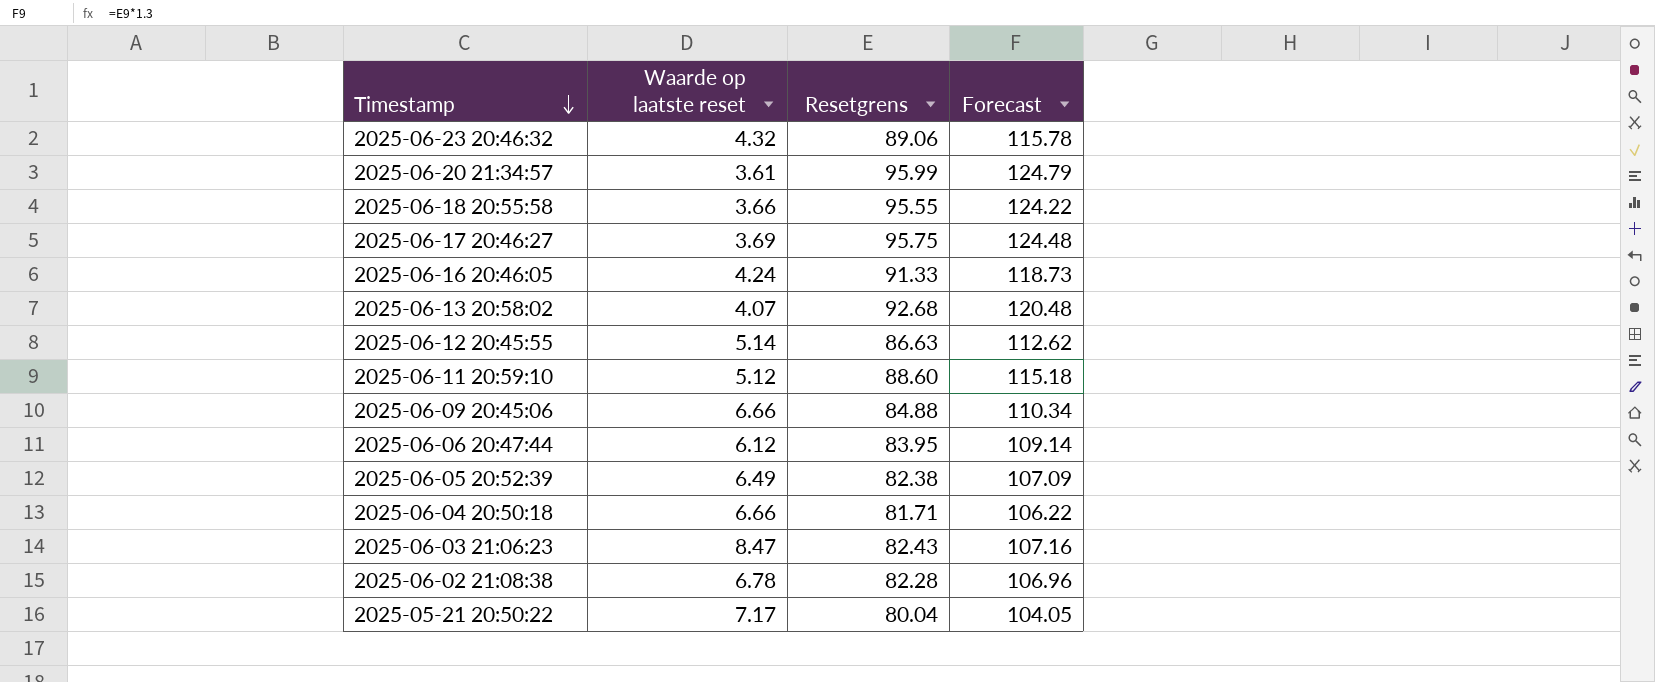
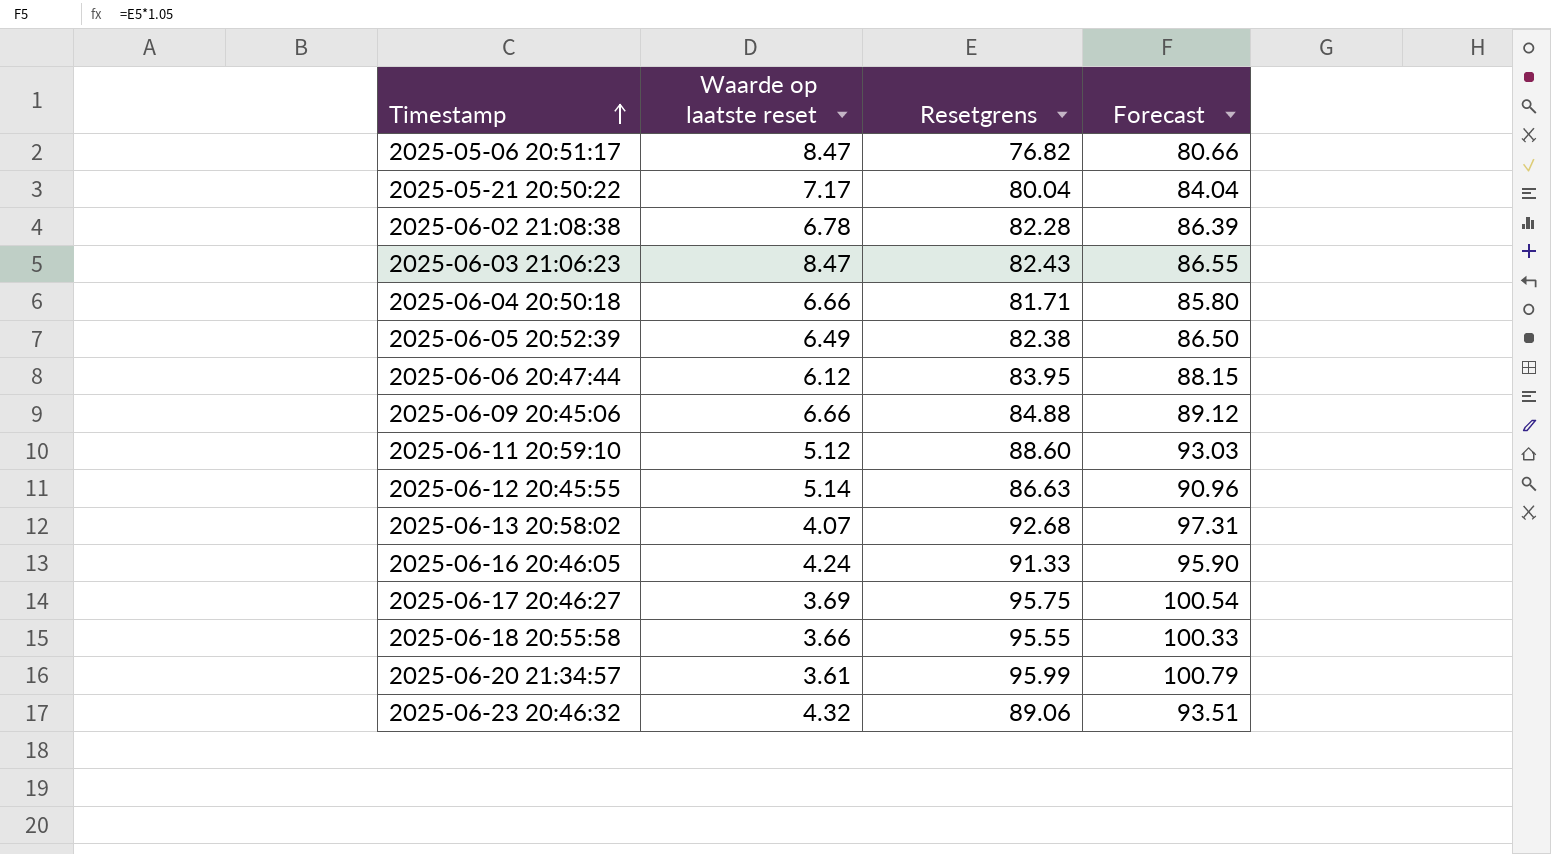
row order: Timestamp descending -> Timestamp ascending
column Forecast | formula: [Resetgrens] * 1.3 -> [Resetgrens] * 1.05
row 2025-05-06 20:51:17: none -> 8.47 | 76.82 | 80.66

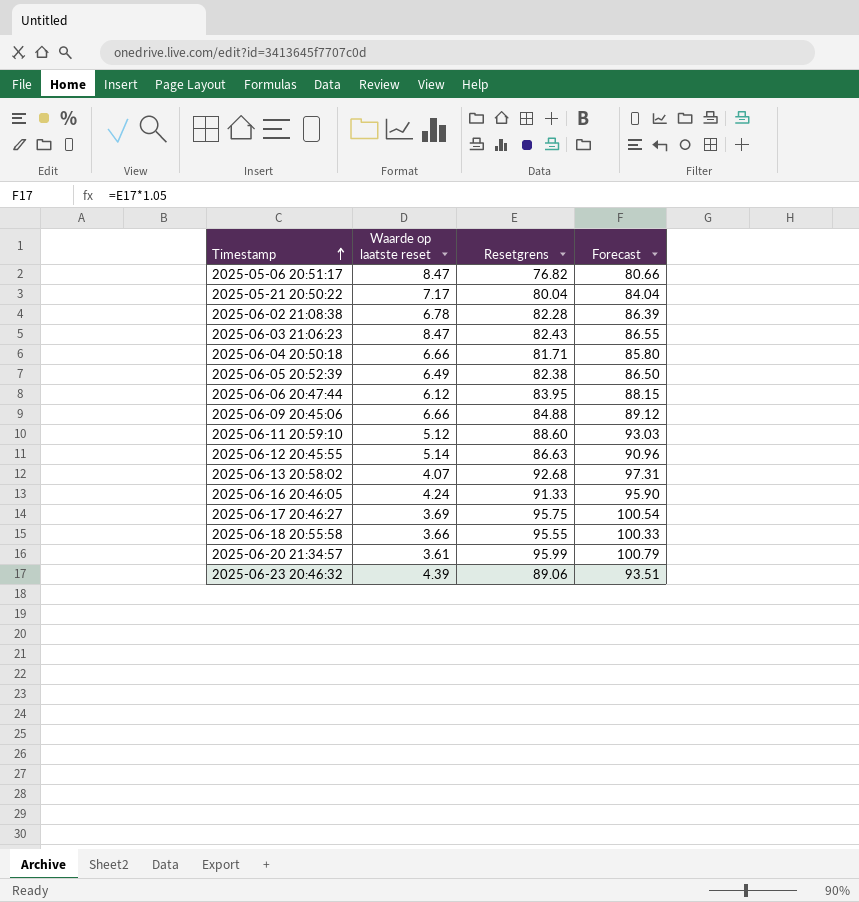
2025-06-23 20:46:32 | Waarde op laatste reset: 4.32 -> 4.39

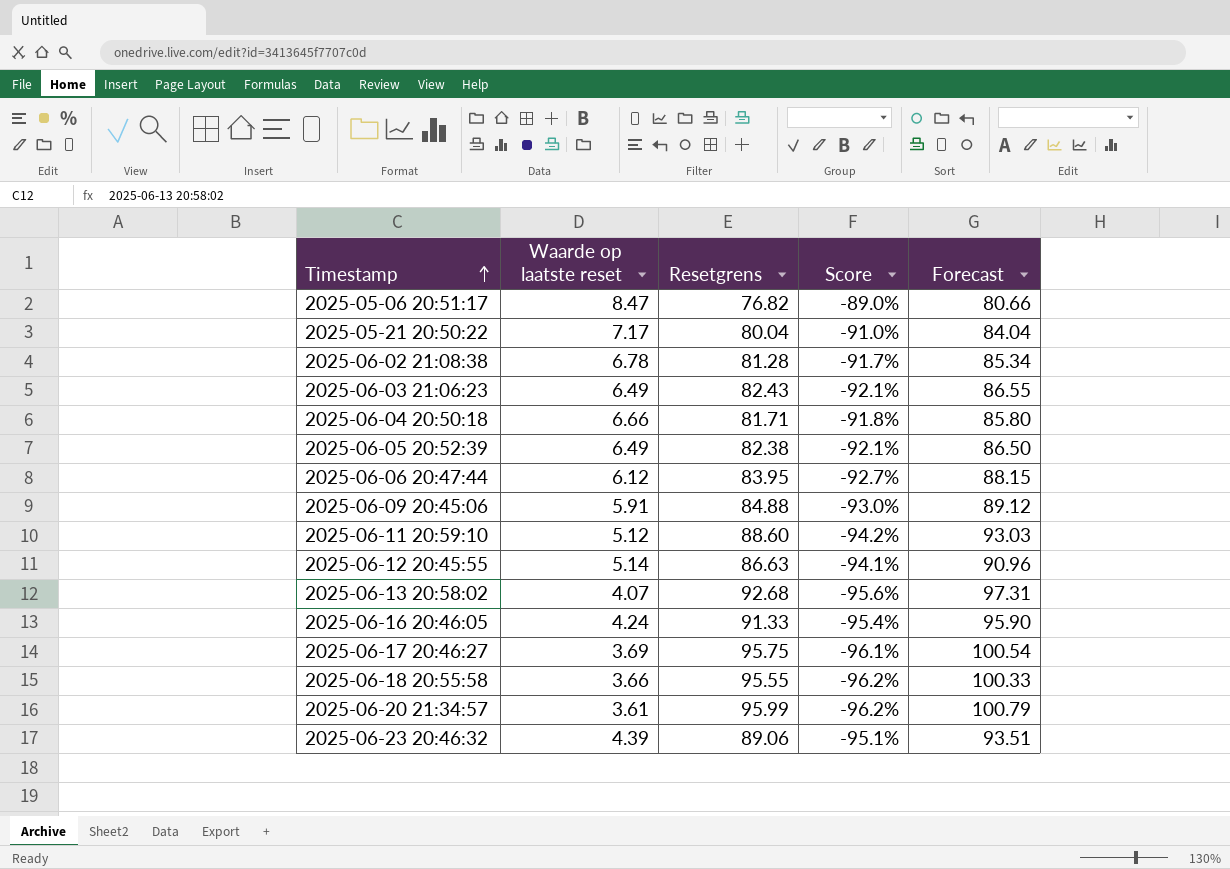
column Score | formula: none -> ([Waarde op laatste reset] - [Resetgrens]) / [Resetgrens]
2025-06-02 21:08:38 | Resetgrens: 82.28 -> 81.28
2025-06-02 21:08:38 | Forecast: 86.39 -> 85.34
2025-06-03 21:06:23 | Waarde op laatste reset: 8.47 -> 6.49
2025-06-09 20:45:06 | Waarde op laatste reset: 6.66 -> 5.91

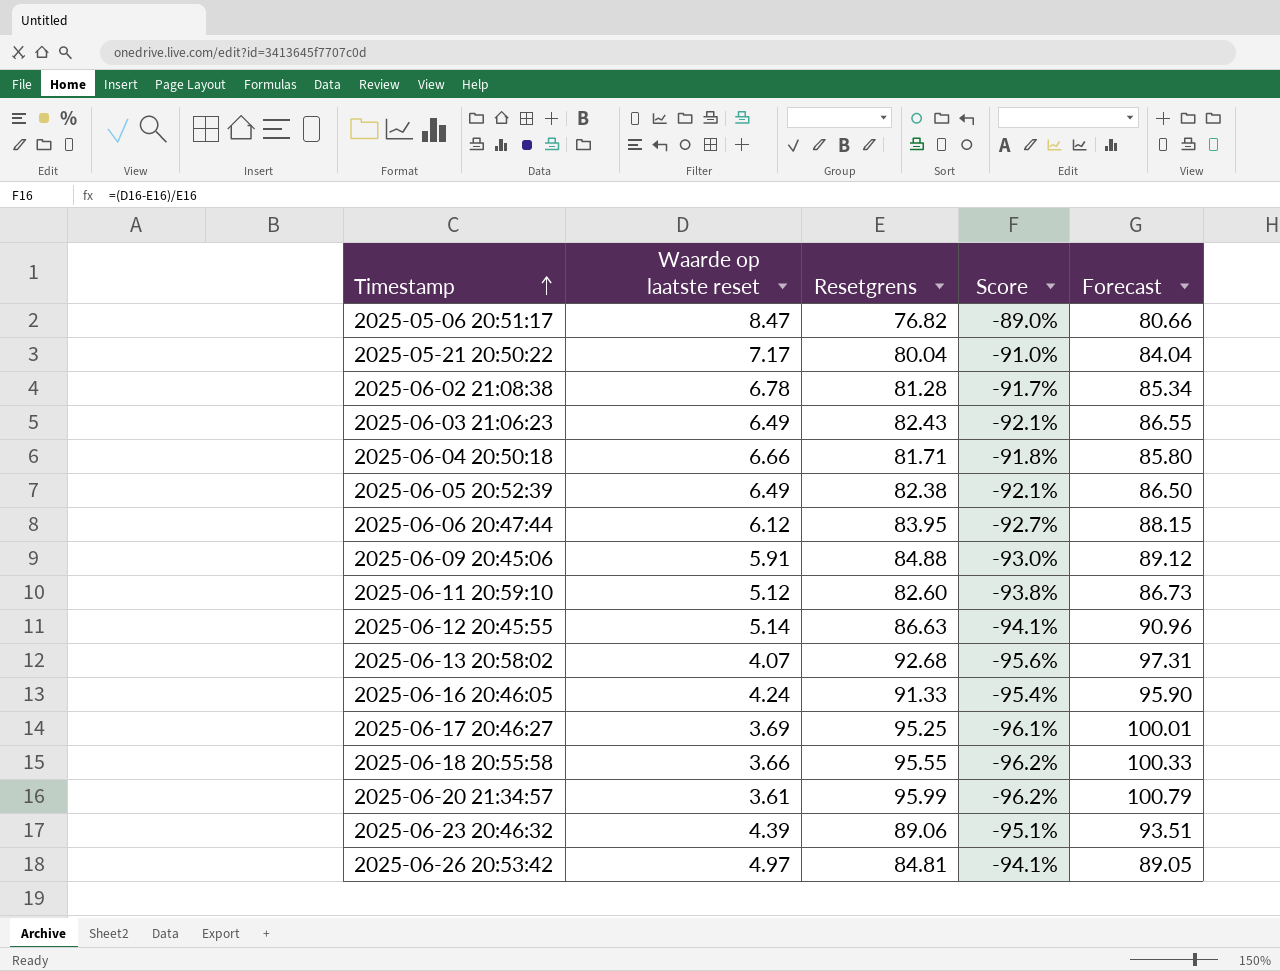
2025-06-11 20:59:10 | Resetgrens: 88.60 -> 82.60
2025-06-11 20:59:10 | Score: -94.2% -> -93.8%
2025-06-11 20:59:10 | Forecast: 93.03 -> 86.73
2025-06-17 20:46:27 | Resetgrens: 95.75 -> 95.25
2025-06-17 20:46:27 | Forecast: 100.54 -> 100.01
row 2025-06-26 20:53:42: none -> 4.97 | 84.81 | -94.1% | 89.05

